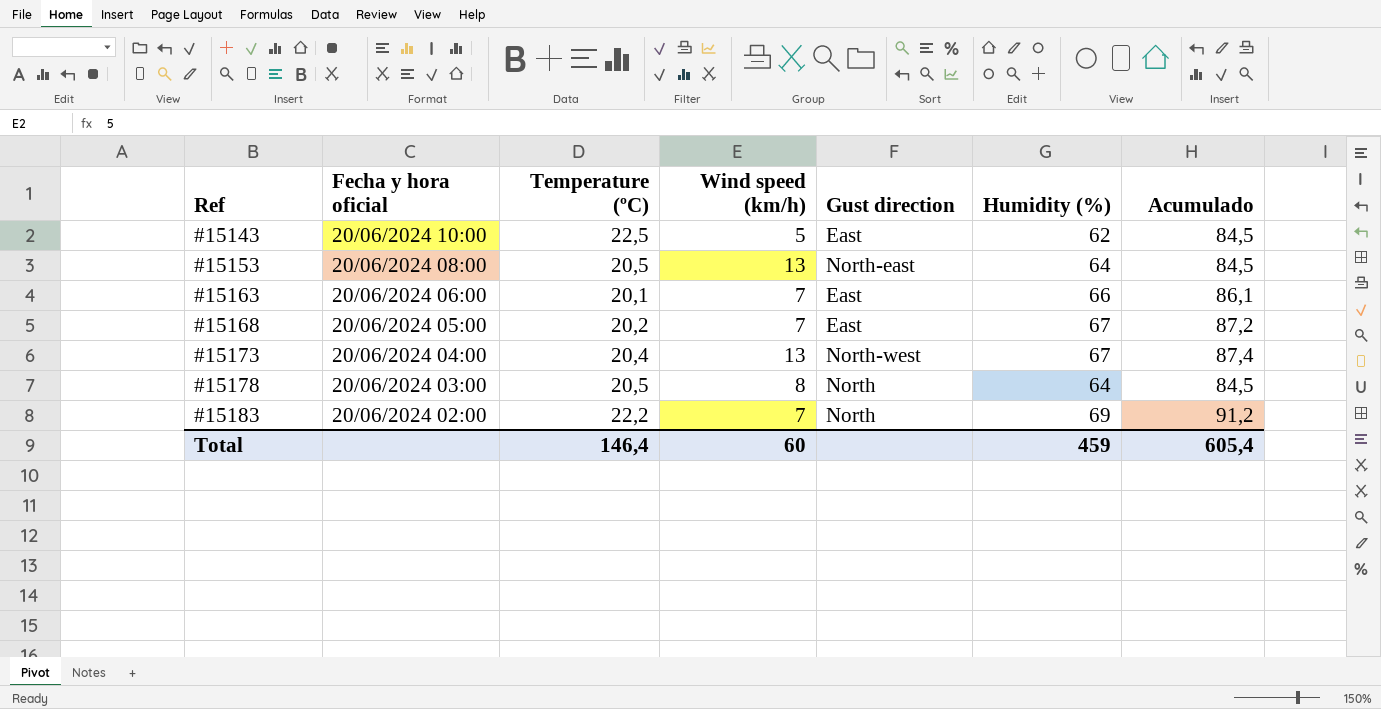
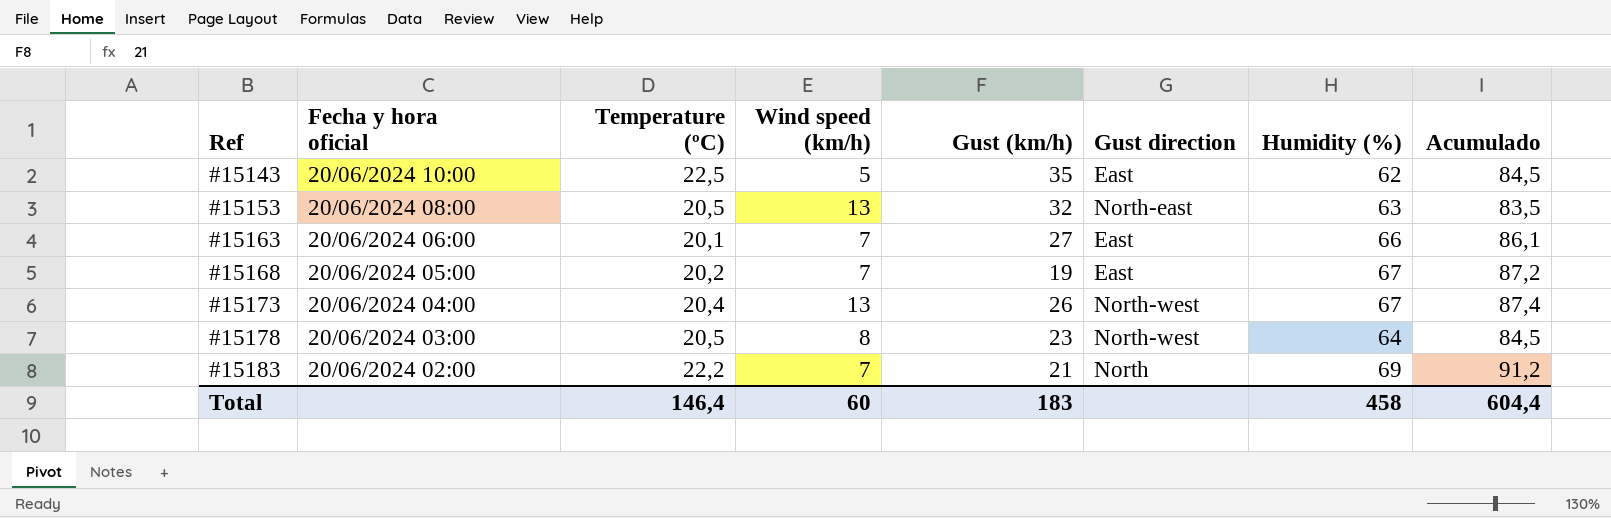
column Gust (km/h) | position: none -> 5
#15153 | Humidity (%): 64 -> 63
#15153 | Acumulado: 84,5 -> 83,5
#15178 | Gust direction: North -> North-west
Total | Humidity (%): 459 -> 458
Total | Acumulado: 605,4 -> 604,4

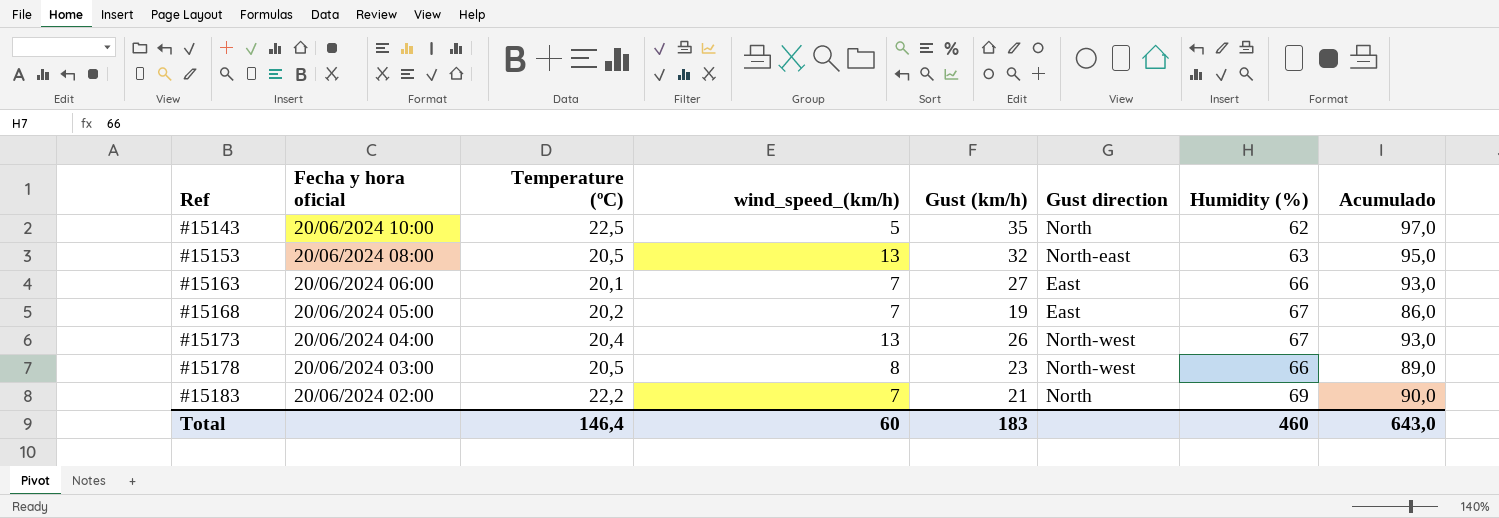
column name: Wind speed (km/h) -> wind_speed_(km/h)
column Acumulado | formula: [Temperature (ºC)] + [Humidity (%)] -> [Gust (km/h)] + [Humidity (%)]
#15143 | Gust direction: East -> North
#15178 | Humidity (%): 64 -> 66
Total | Humidity (%): 458 -> 460
Total | Acumulado: 604,4 -> 643,0

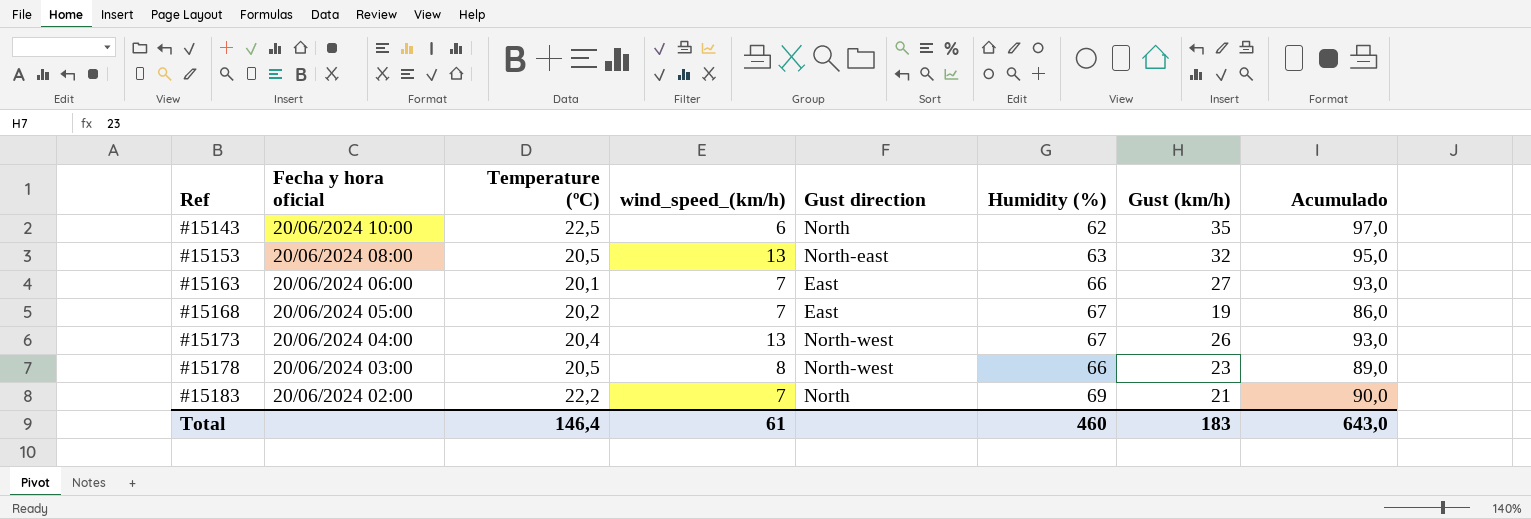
column Gust (km/h) | position: 5 -> 7
#15143 | wind_speed_(km/h): 5 -> 6
Total | wind_speed_(km/h): 60 -> 61

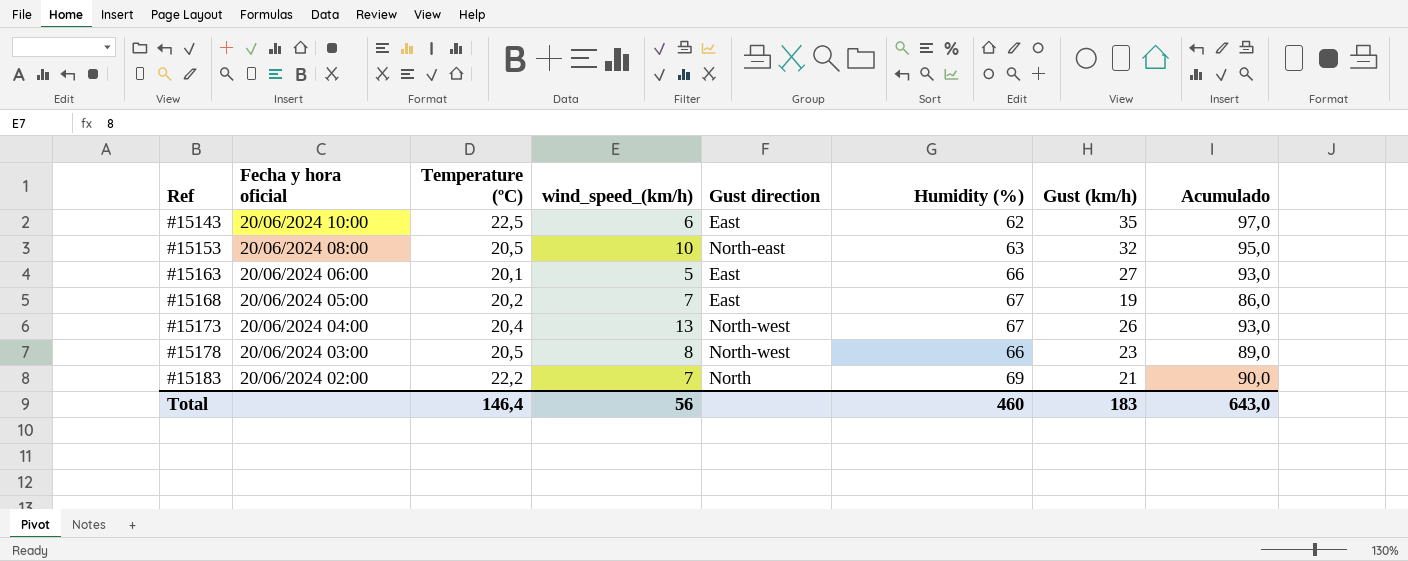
#15143 | Gust direction: North -> East
#15153 | wind_speed_(km/h): 13 -> 10
#15163 | wind_speed_(km/h): 7 -> 5
Total | wind_speed_(km/h): 61 -> 56

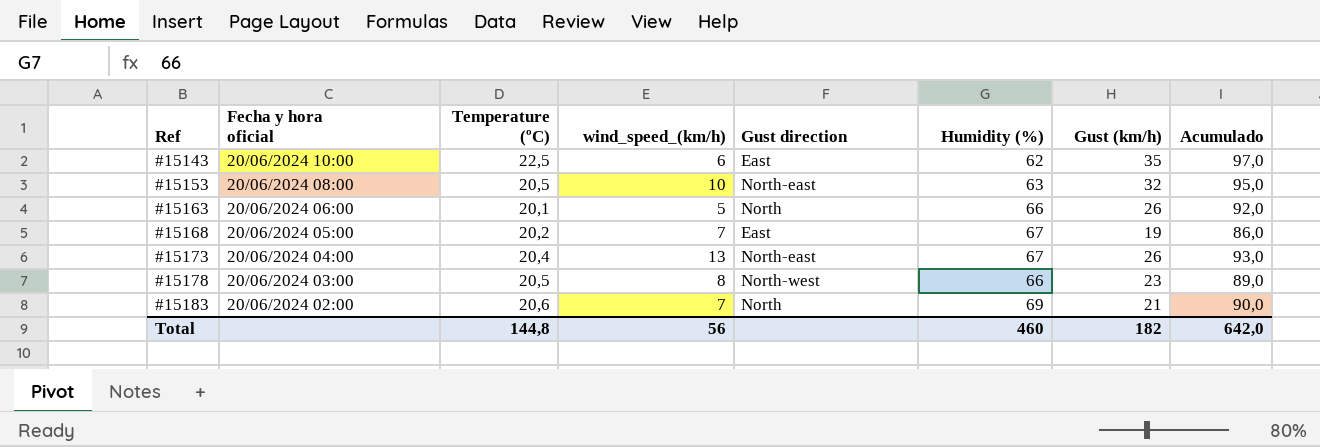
#15163 | Gust direction: East -> North
#15163 | Gust (km/h): 27 -> 26
#15163 | Acumulado: 93,0 -> 92,0
#15173 | Gust direction: North-west -> North-east
#15183 | Temperature (ºC): 22,2 -> 20,6
Total | Temperature (ºC): 146,4 -> 144,8
Total | Gust (km/h): 183 -> 182
Total | Acumulado: 643,0 -> 642,0

